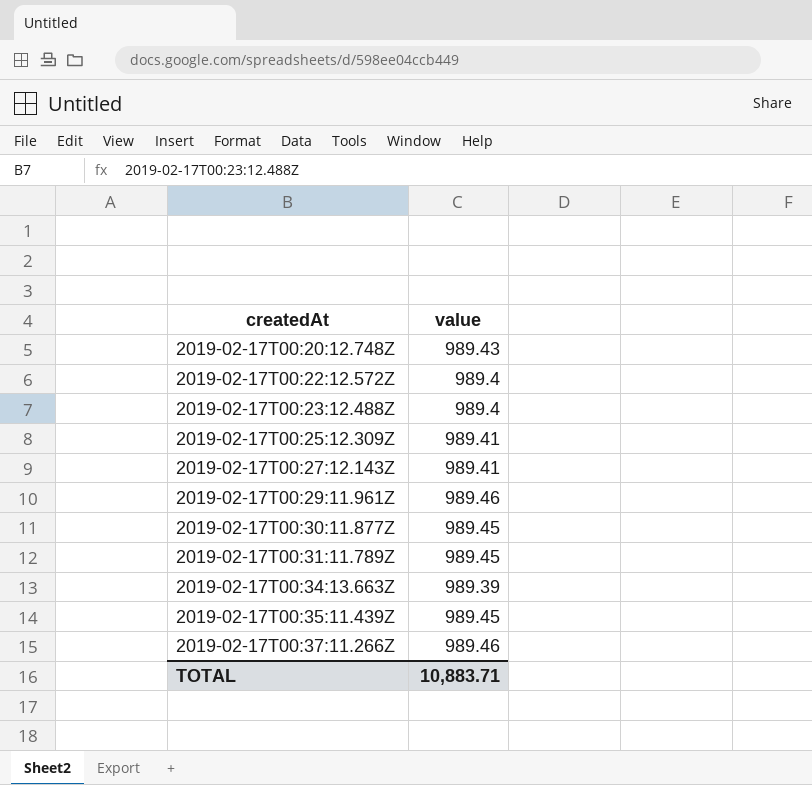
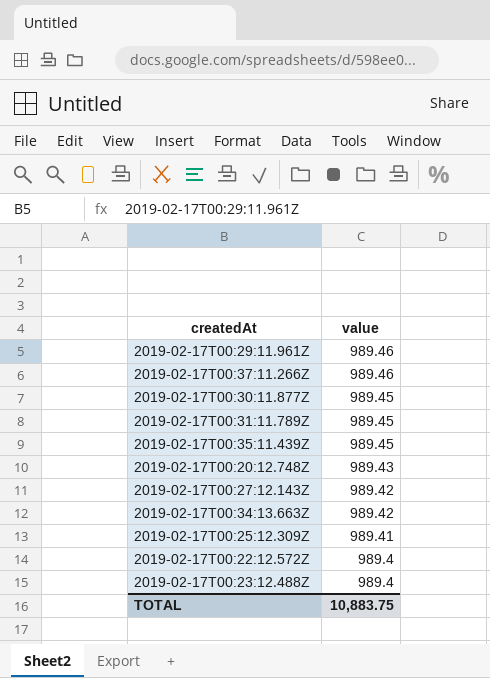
row order: createdAt ascending -> value descending
2019-02-17T00:27:12.143Z | value: 989.41 -> 989.42
2019-02-17T00:34:13.663Z | value: 989.39 -> 989.42
TOTAL | value: 10,883.71 -> 10,883.75

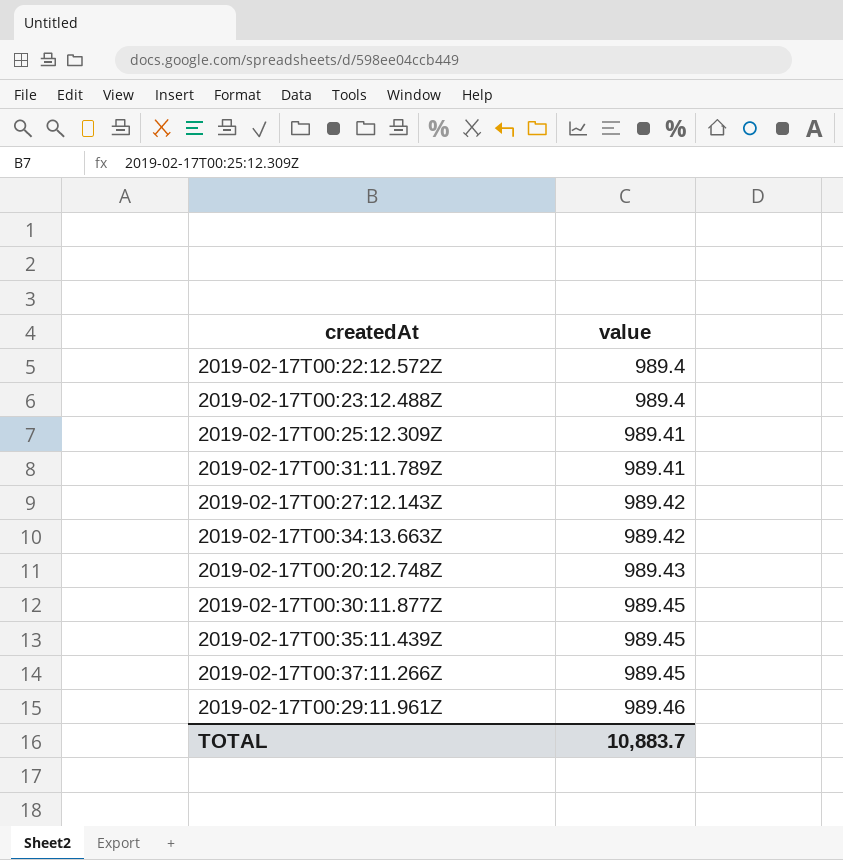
row order: value descending -> value ascending
2019-02-17T00:31:11.789Z | value: 989.45 -> 989.41
2019-02-17T00:37:11.266Z | value: 989.46 -> 989.45
TOTAL | value: 10,883.75 -> 10,883.7

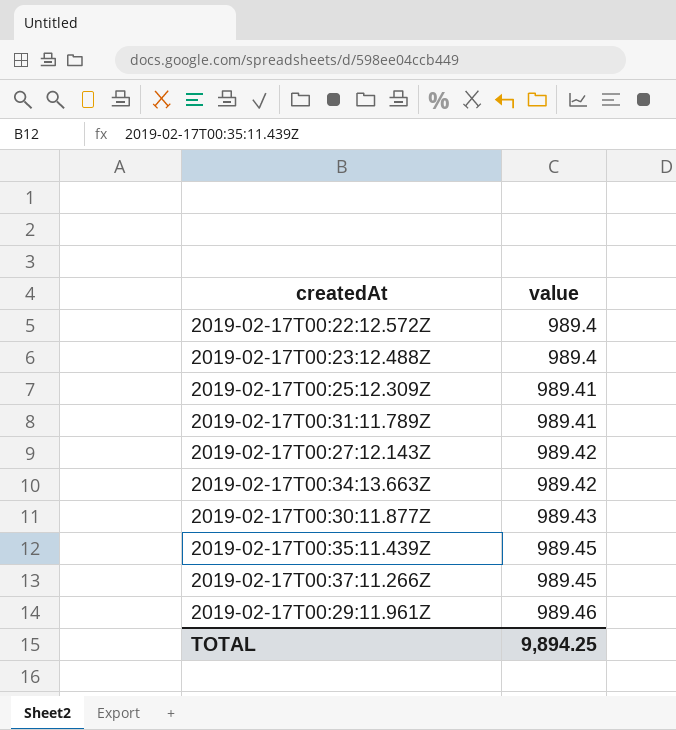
row 2019-02-17T00:20:12.748Z: 989.43 -> none
2019-02-17T00:30:11.877Z | value: 989.45 -> 989.43
TOTAL | value: 10,883.7 -> 9,894.25

